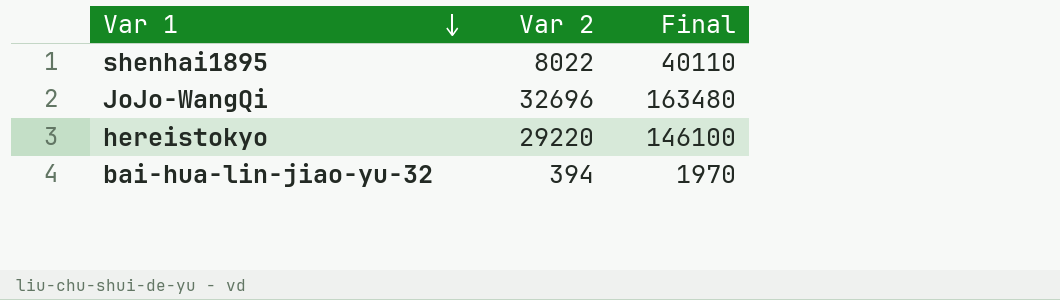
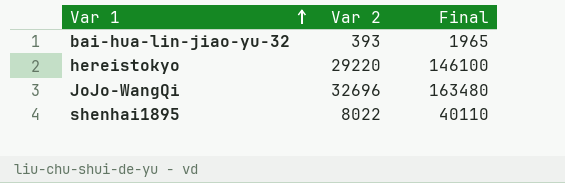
row order: Var 1 descending -> Var 1 ascending
bai-hua-lin-jiao-yu-32 | Var 2: 394 -> 393
bai-hua-lin-jiao-yu-32 | Final: 1970 -> 1965

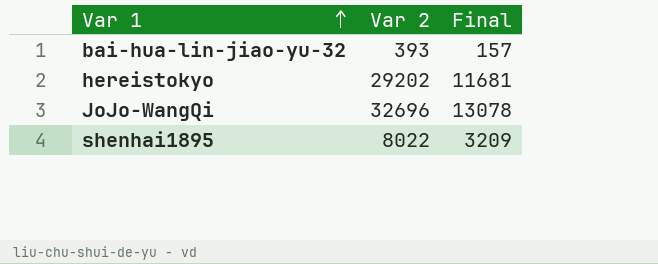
column Final | formula: [Var 2] * 5 -> [Var 2] * 0.4
hereistokyo | Var 2: 29220 -> 29202

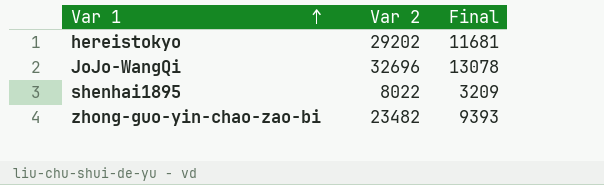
row bai-hua-lin-jiao-yu-32: 393 | 157 -> none
row zhong-guo-yin-chao-zao-bi: none -> 23482 | 9393

